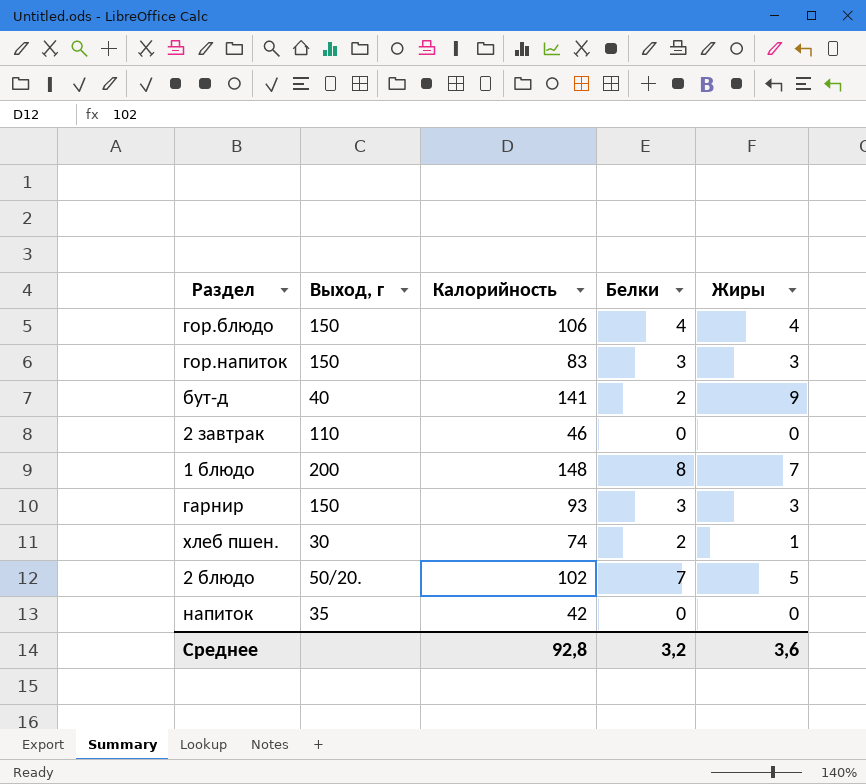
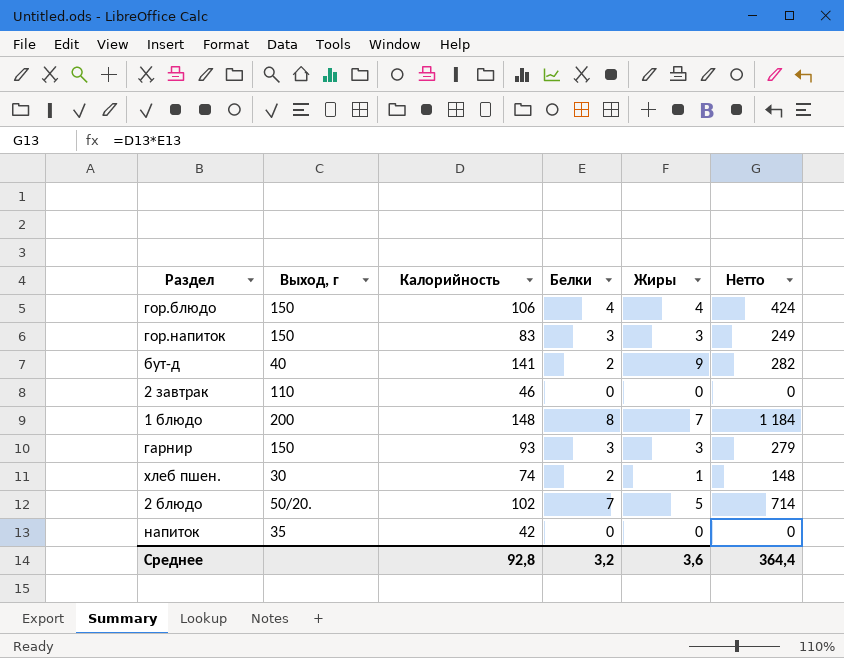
column Нетто | formula: none -> [Калорийность] * [Белки]

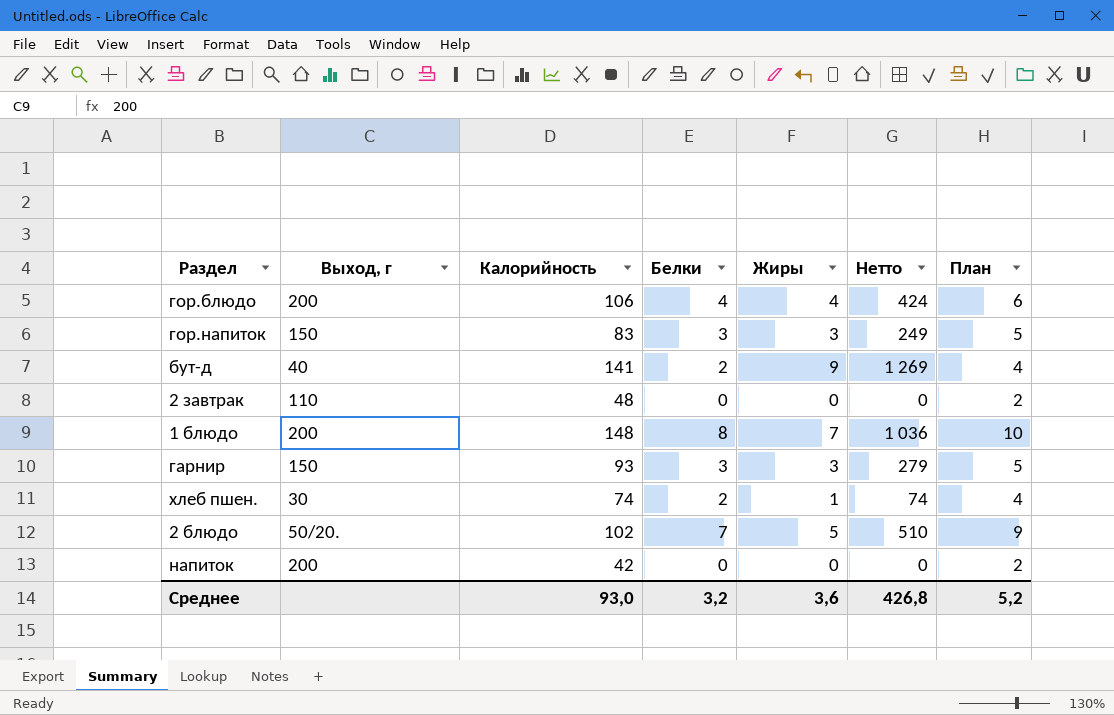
column Нетто | formula: [Калорийность] * [Белки] -> [Калорийность] * [Жиры]
column План | formula: none -> [Белки] + 2
гор.блюдо | Выход, г: 150 -> 200
2 завтрак | Калорийность: 46 -> 48
напиток | Выход, г: 35 -> 200
Среднее | Калорийность: 92,8 -> 93,0
Среднее | Нетто: 364,4 -> 426,8

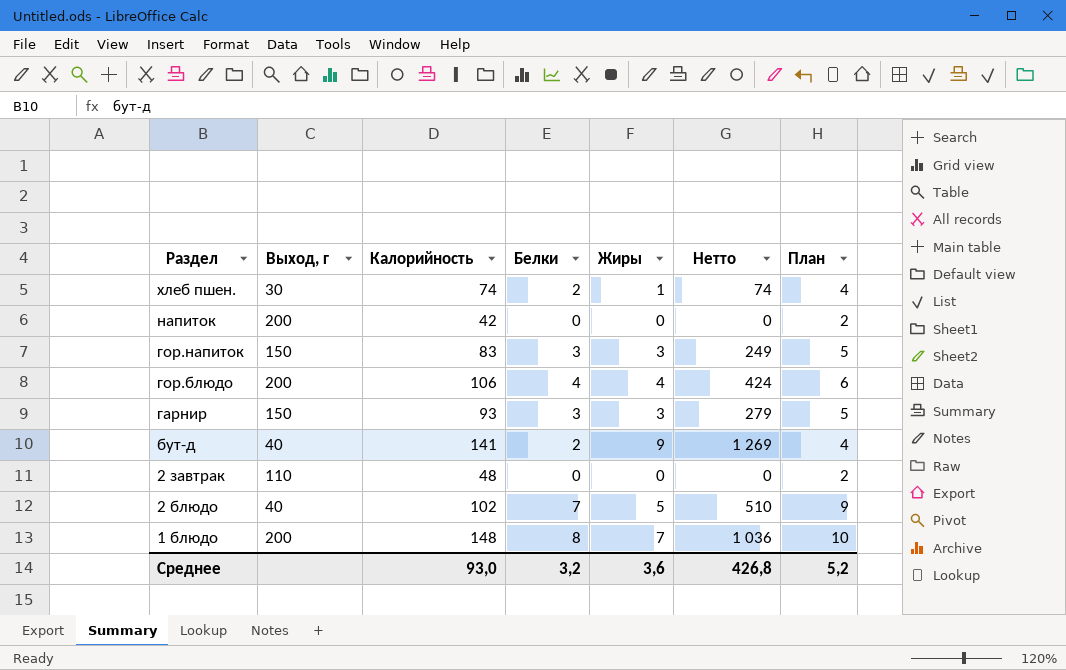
row order: none -> Раздел descending
2 блюдо | Выход, г: 50/20. -> 40

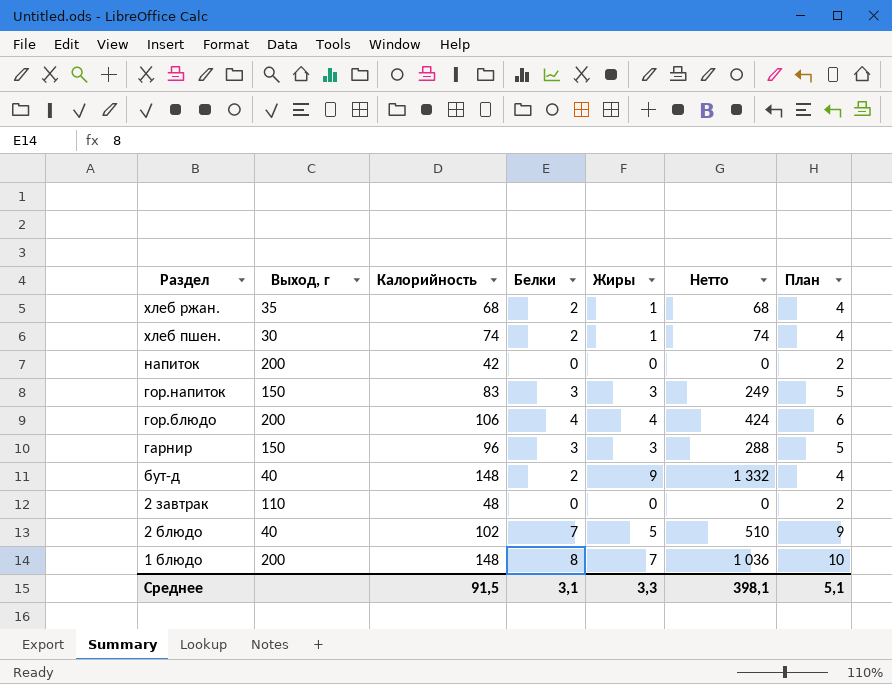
row хлеб ржан.: none -> 35 | 68 | 2 | 1 | 68 | 4
гарнир | Калорийность: 93 -> 96
гарнир | Нетто: 279 -> 288
бут-д | Калорийность: 141 -> 148
бут-д | Нетто: 1 269 -> 1 332
Среднее | Калорийность: 93,0 -> 91,5
Среднее | Белки: 3,2 -> 3,1
Среднее | Жиры: 3,6 -> 3,3
Среднее | Нетто: 426,8 -> 398,1
Среднее | План: 5,2 -> 5,1

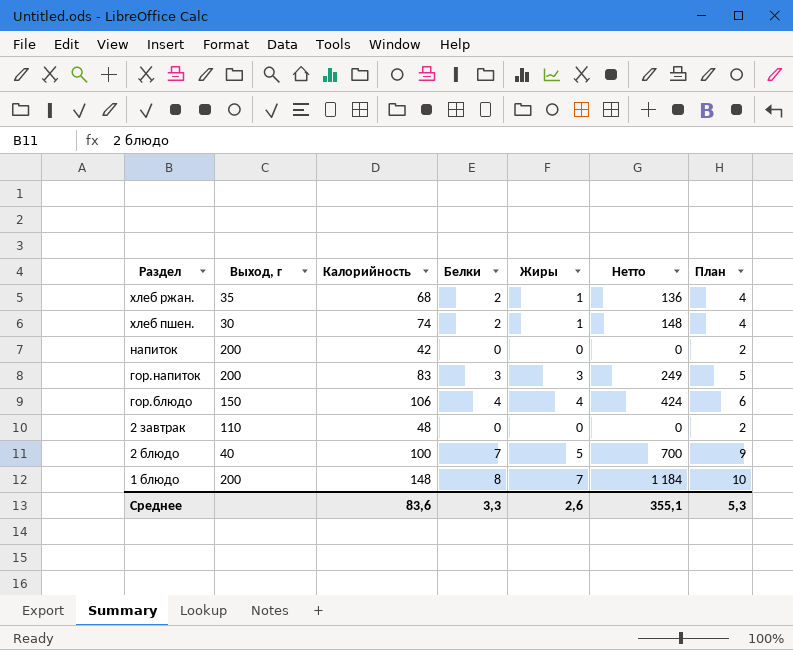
column Нетто | formula: [Калорийность] * [Жиры] -> [Калорийность] * [Белки]
row гарнир: 150 | 96 | 3 | 3 | 288 | 5 -> none
row бут-д: 40 | 148 | 2 | 9 | 1 332 | 4 -> none
гор.напиток | Выход, г: 150 -> 200
гор.блюдо | Выход, г: 200 -> 150
2 блюдо | Калорийность: 102 -> 100
Среднее | Калорийность: 91,5 -> 83,6
Среднее | Белки: 3,1 -> 3,3
Среднее | Жиры: 3,3 -> 2,6
Среднее | Нетто: 398,1 -> 355,1
Среднее | План: 5,1 -> 5,3

